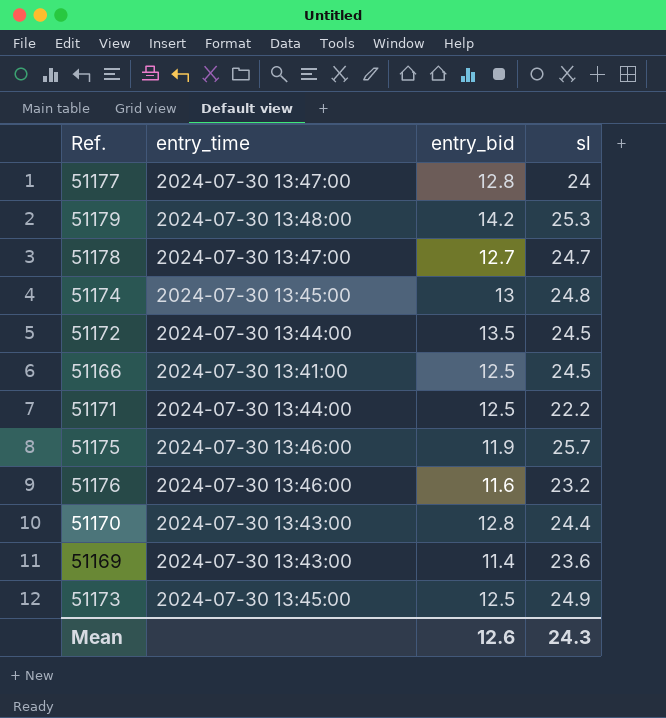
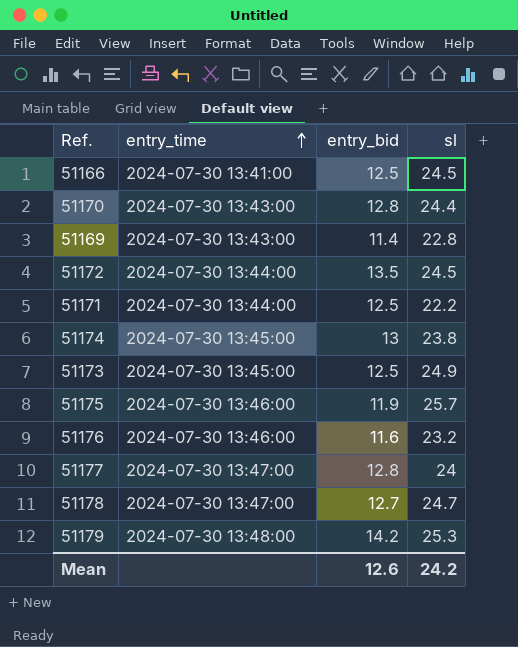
row order: none -> entry_time ascending
51169 | sl: 23.6 -> 22.8
51174 | sl: 24.8 -> 23.8
Mean | sl: 24.3 -> 24.2

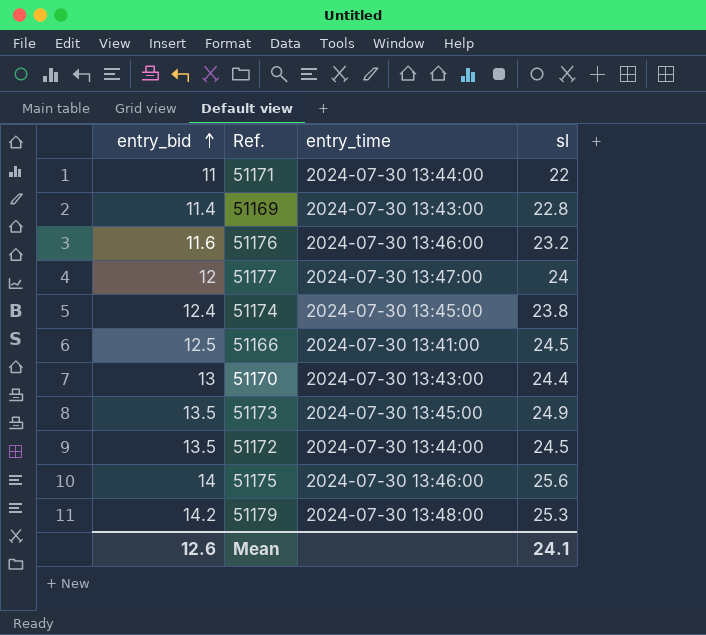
row order: entry_time ascending -> entry_bid ascending
column entry_bid | position: 3 -> 1
row 51178: 2024-07-30 13:47:00 | 12.7 | 24.7 -> none
51171 | entry_bid: 12.5 -> 11
51171 | sl: 22.2 -> 22
51177 | entry_bid: 12.8 -> 12
51174 | entry_bid: 13 -> 12.4
51170 | entry_bid: 12.8 -> 13
51173 | entry_bid: 12.5 -> 13.5
51175 | entry_bid: 11.9 -> 14
51175 | sl: 25.7 -> 25.6
Mean | sl: 24.2 -> 24.1

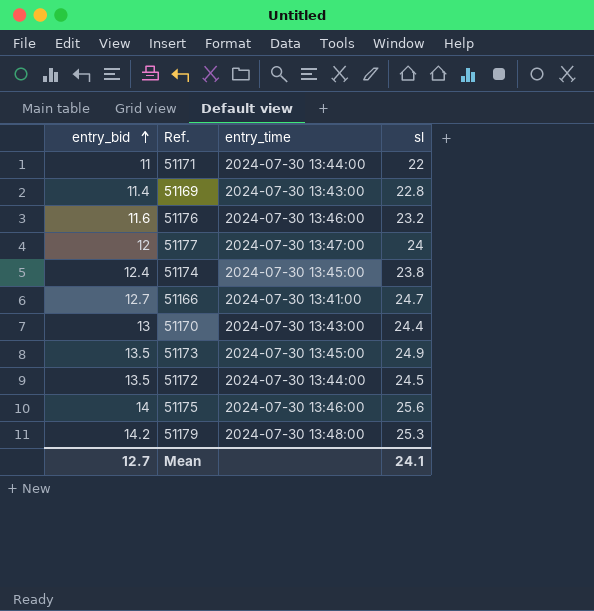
51166 | entry_bid: 12.5 -> 12.7
51166 | sl: 24.5 -> 24.7
Mean | entry_bid: 12.6 -> 12.7

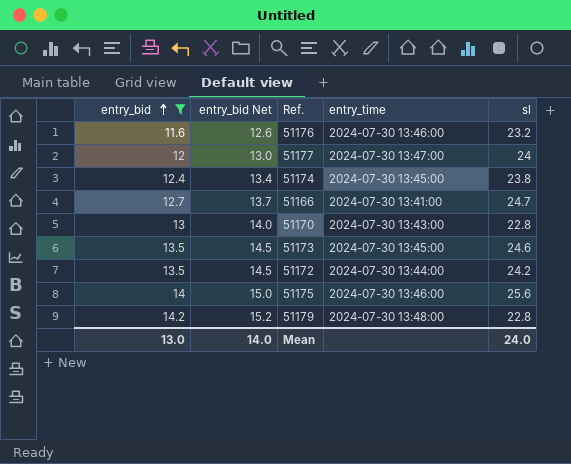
filter: none -> entry_bid >= 11.6
column entry_bid Net | formula: none -> [entry_bid] + 1
51170 | sl: 24.4 -> 22.8
51173 | sl: 24.9 -> 24.6
51172 | sl: 24.5 -> 24.2
51179 | sl: 25.3 -> 22.8
Mean | entry_bid: 12.7 -> 13.0
Mean | sl: 24.1 -> 24.0

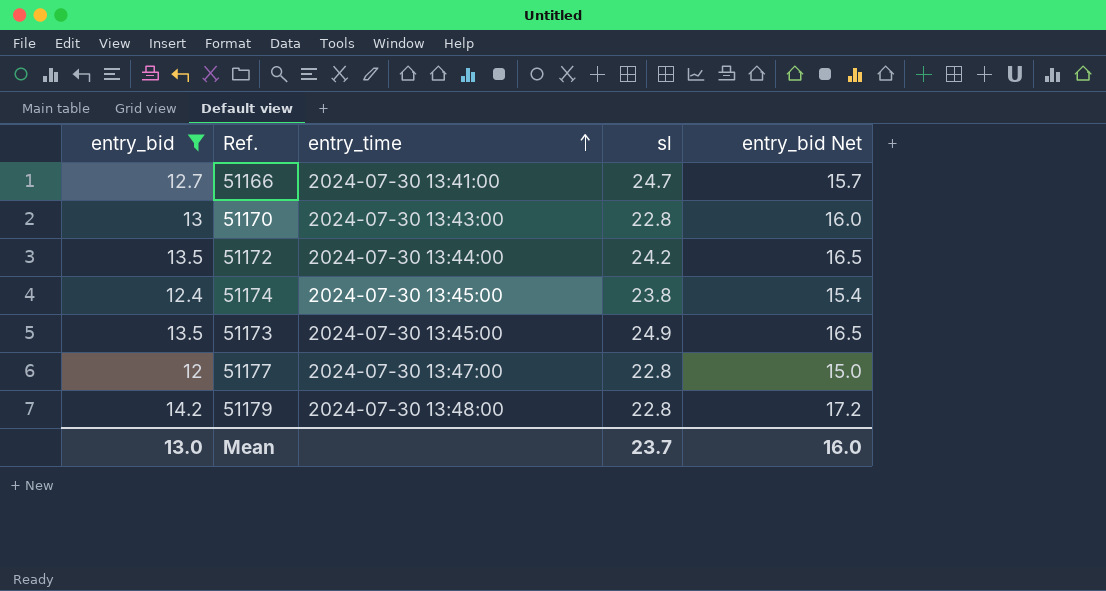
row order: entry_bid ascending -> entry_time ascending
column entry_bid Net | formula: [entry_bid] + 1 -> [entry_bid] + 3
column entry_bid Net | position: 2 -> 5
row 51176: 11.6 | 12.6 | 2024-07-30 13:46:00 | 23.2 -> none
row 51175: 14 | 15.0 | 2024-07-30 13:46:00 | 25.6 -> none
51173 | sl: 24.6 -> 24.9
51177 | sl: 24 -> 22.8
Mean | sl: 24.0 -> 23.7
Mean | entry_bid Net: 14.0 -> 16.0

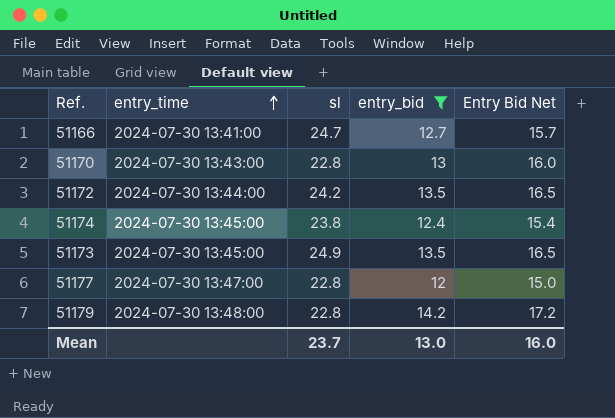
column entry_bid | position: 1 -> 4
column name: entry_bid Net -> Entry Bid Net

